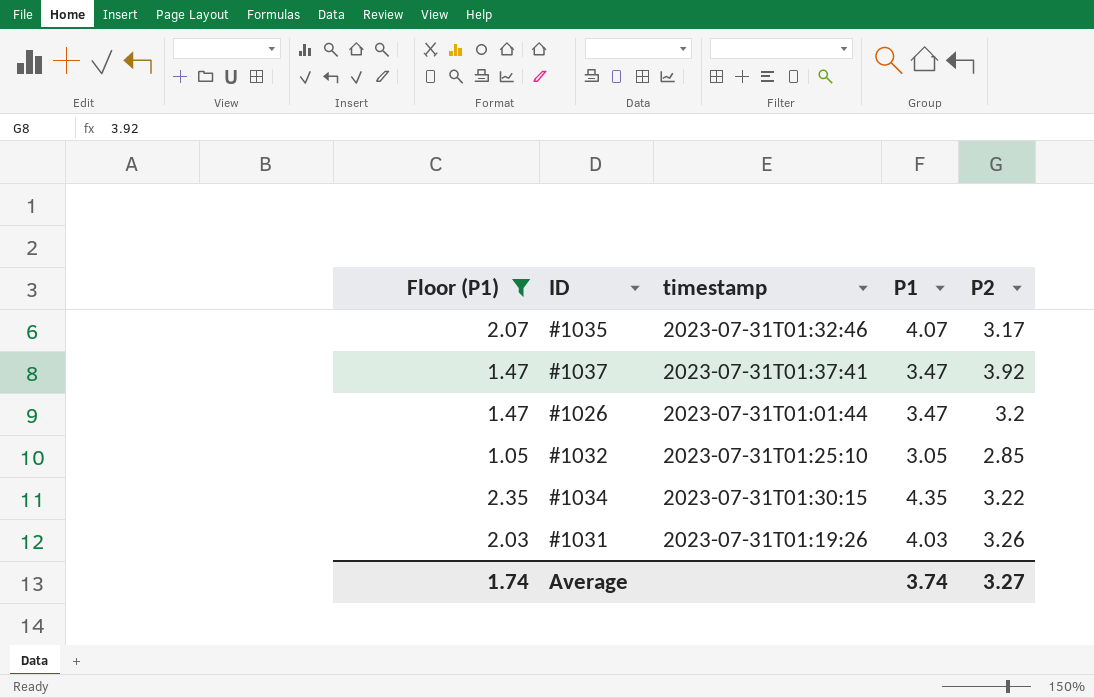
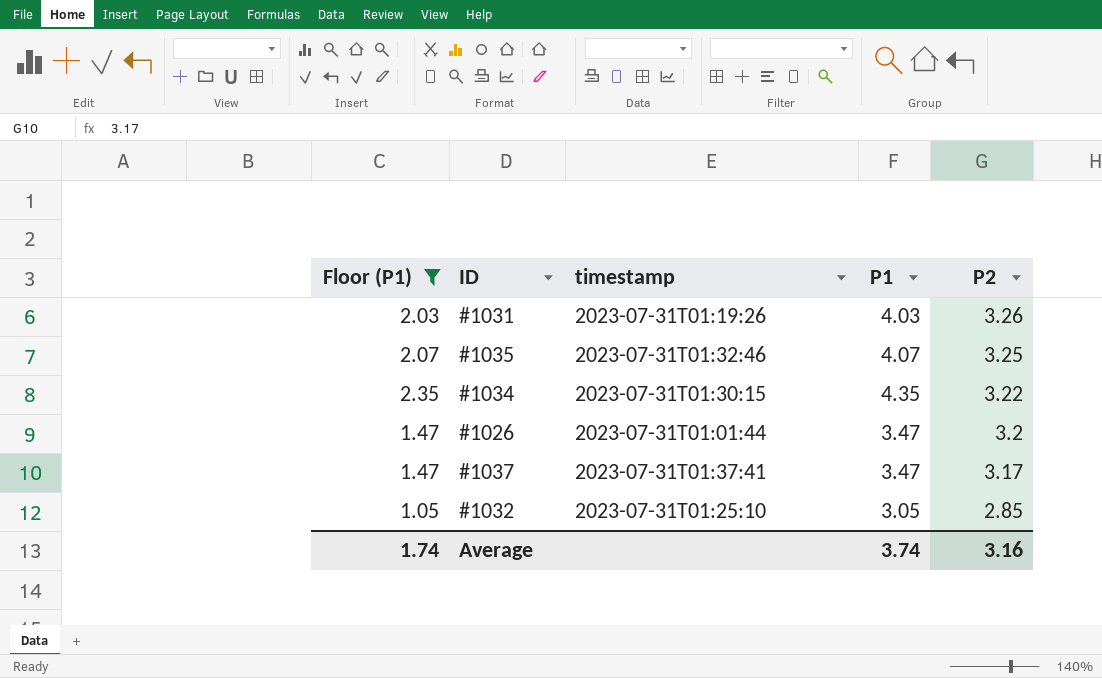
row order: none -> P2 descending
#1035 | P2: 3.17 -> 3.25
#1037 | P2: 3.92 -> 3.17
Average | P2: 3.27 -> 3.16

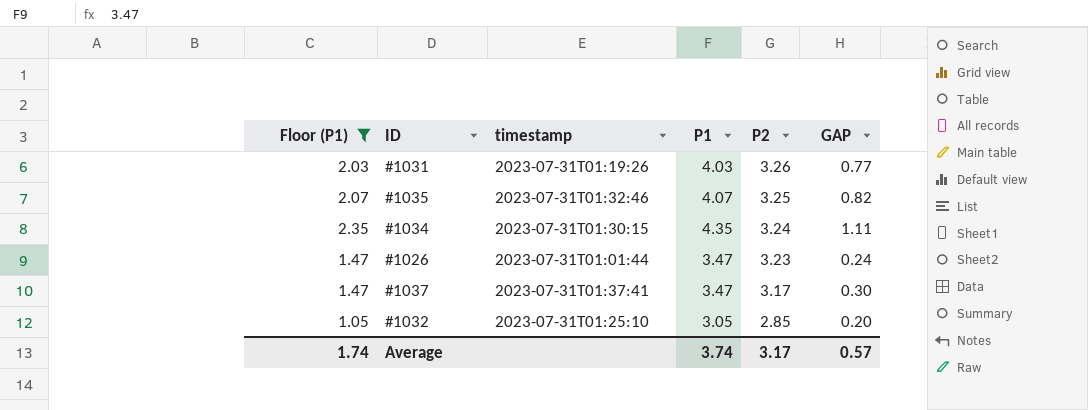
column GAP | formula: none -> [P1] - [P2]
#1034 | P2: 3.22 -> 3.24
#1026 | P2: 3.2 -> 3.23
Average | P2: 3.16 -> 3.17

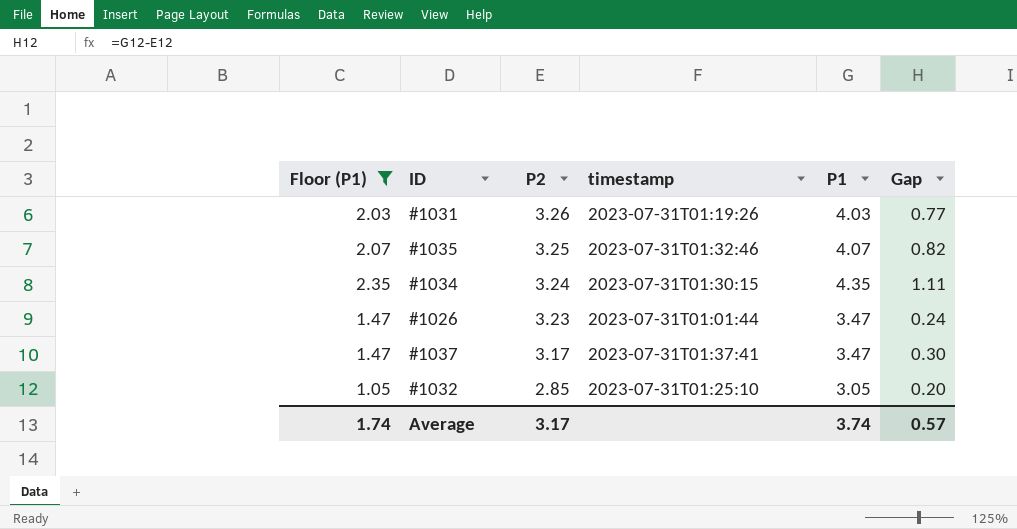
column P2 | position: 5 -> 3
column name: GAP -> Gap

